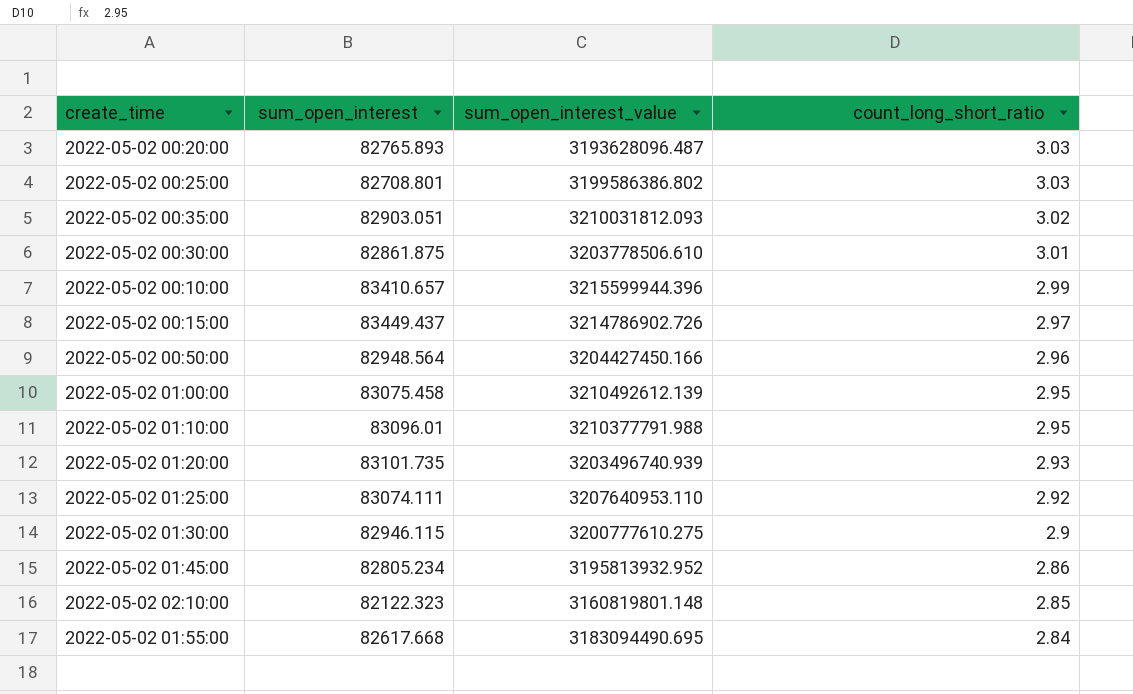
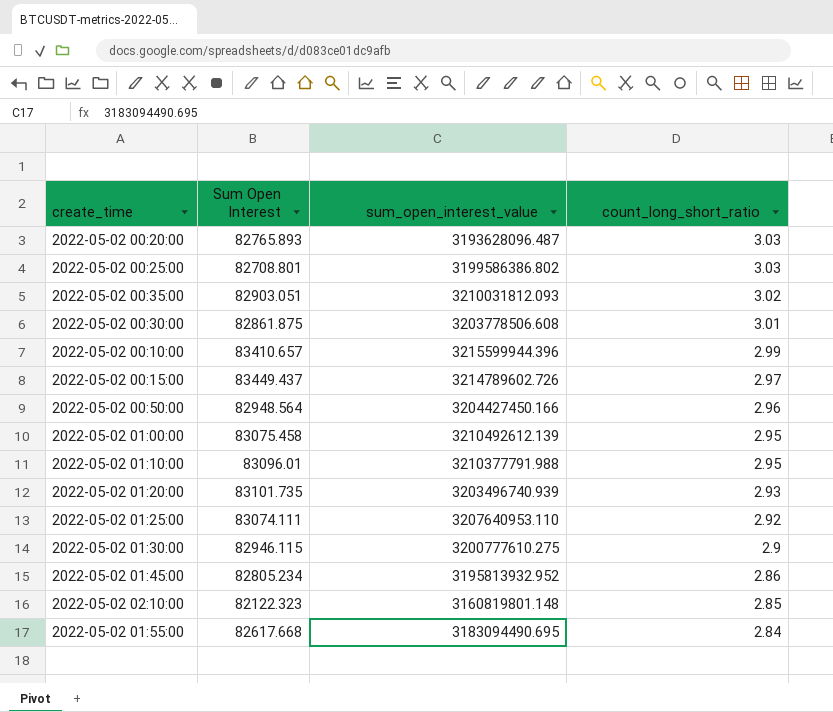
column name: sum_open_interest -> Sum Open Interest
2022-05-02 00:30:00 | sum_open_interest_value: 3203778506.610 -> 3203778506.608
2022-05-02 00:15:00 | sum_open_interest_value: 3214786902.726 -> 3214789602.726

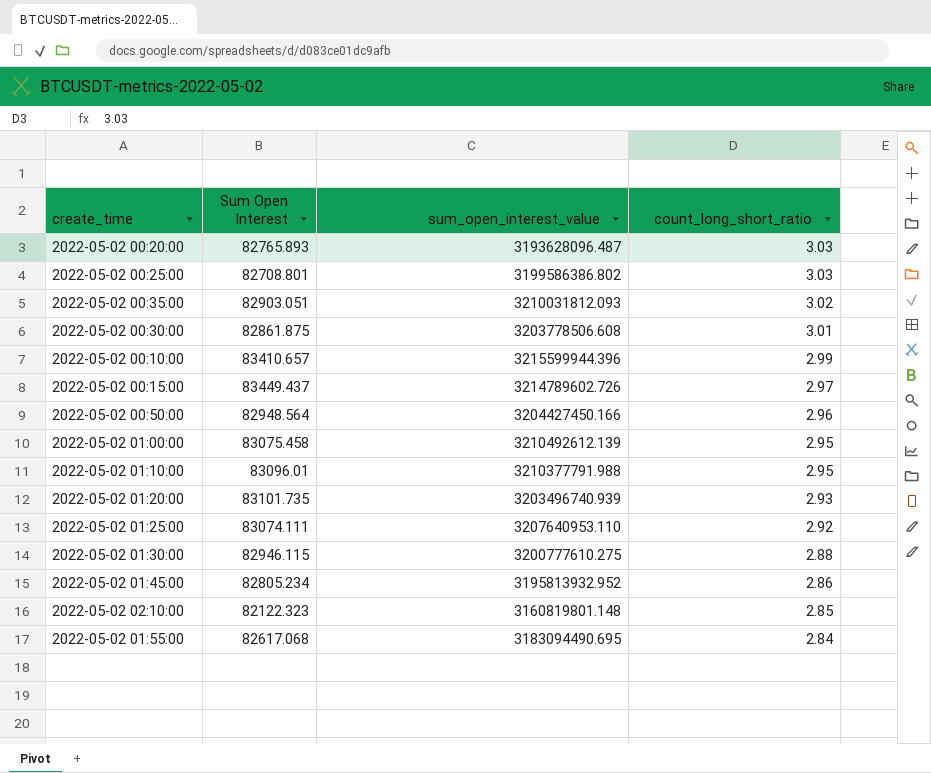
2022-05-02 01:30:00 | count_long_short_ratio: 2.9 -> 2.88
2022-05-02 01:55:00 | Sum Open Interest: 82617.668 -> 82617.068

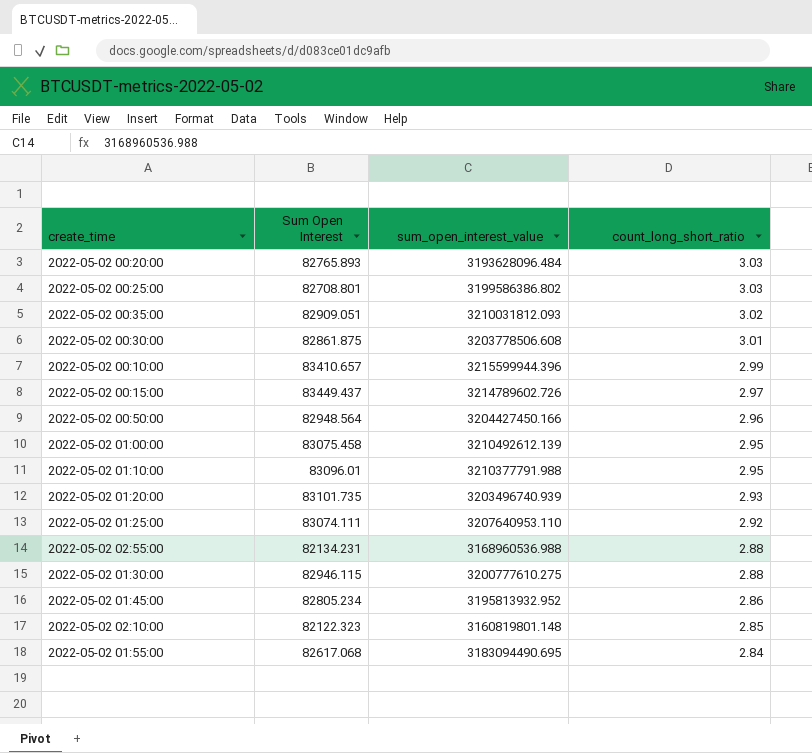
2022-05-02 00:20:00 | sum_open_interest_value: 3193628096.487 -> 3193628096.484
2022-05-02 00:35:00 | Sum Open Interest: 82903.051 -> 82909.051
row 2022-05-02 02:55:00: none -> 82134.231 | 3168960536.988 | 2.88

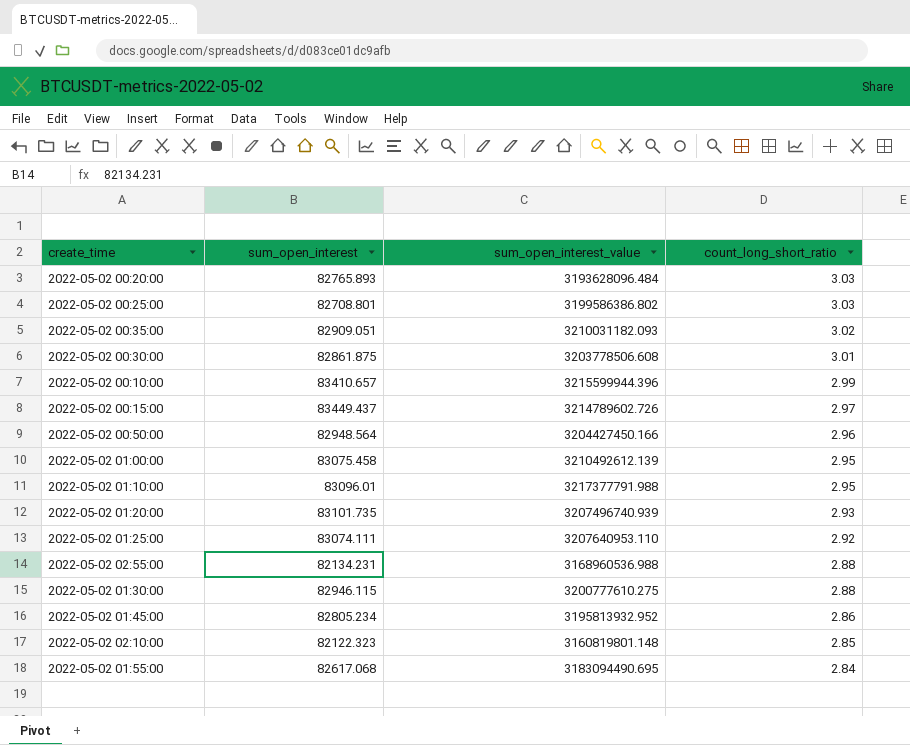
column name: Sum Open Interest -> sum_open_interest
2022-05-02 00:35:00 | sum_open_interest_value: 3210031812.093 -> 3210031182.093
2022-05-02 01:10:00 | sum_open_interest_value: 3210377791.988 -> 3217377791.988
2022-05-02 01:20:00 | sum_open_interest_value: 3203496740.939 -> 3207496740.939

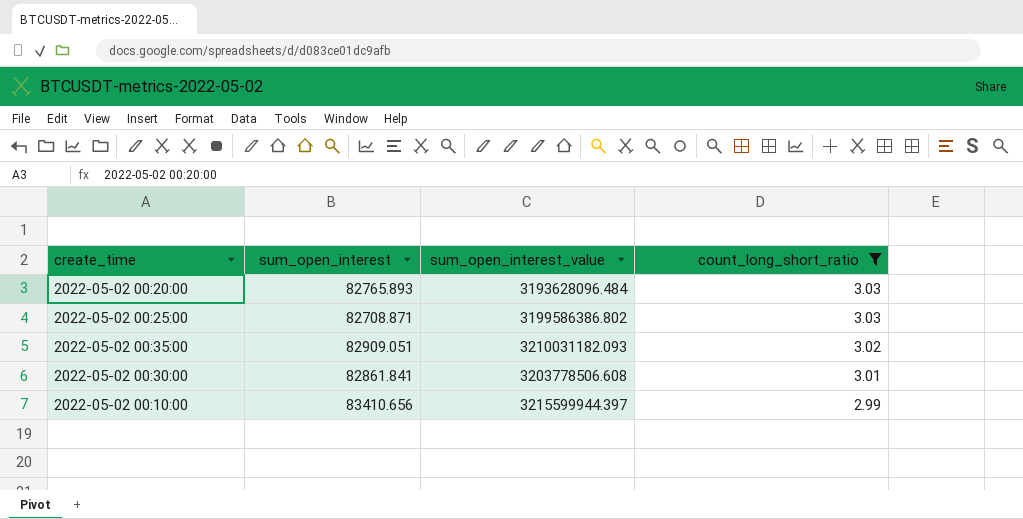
filter: none -> count_long_short_ratio >= 2.99
2022-05-02 00:25:00 | sum_open_interest: 82708.801 -> 82708.871
2022-05-02 00:30:00 | sum_open_interest: 82861.875 -> 82861.841
2022-05-02 00:10:00 | sum_open_interest: 83410.657 -> 83410.656
2022-05-02 00:10:00 | sum_open_interest_value: 3215599944.396 -> 3215599944.397

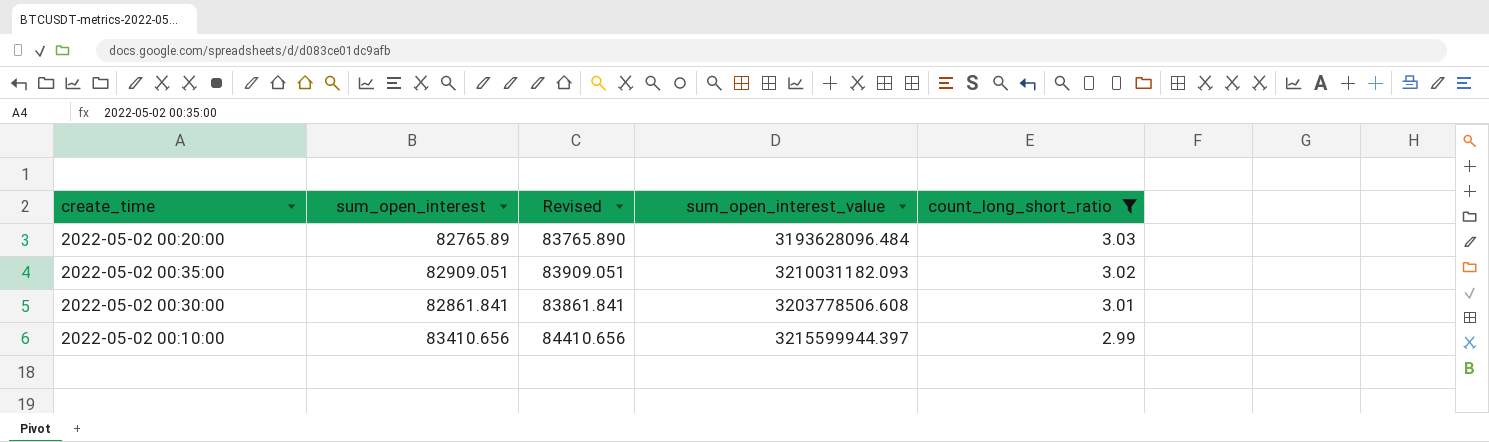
column Revised | formula: none -> [sum_open_interest] + 1000
row 2022-05-02 00:25:00: 82708.871 | 3199586386.802 | 3.03 -> none
2022-05-02 00:20:00 | sum_open_interest: 82765.893 -> 82765.89

